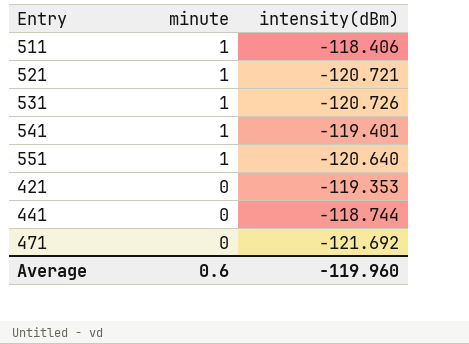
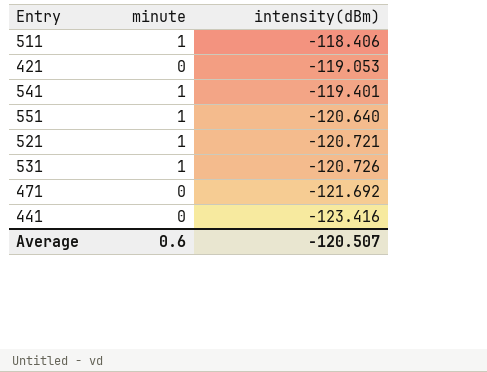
row order: minute descending -> intensity(dBm) descending
421 | intensity(dBm): -119.353 -> -119.053
441 | intensity(dBm): -118.744 -> -123.416
Average | intensity(dBm): -119.960 -> -120.507

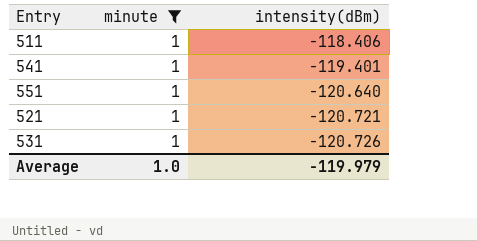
filter: none -> minute = 1
Average | minute: 0.6 -> 1.0
Average | intensity(dBm): -120.507 -> -119.979

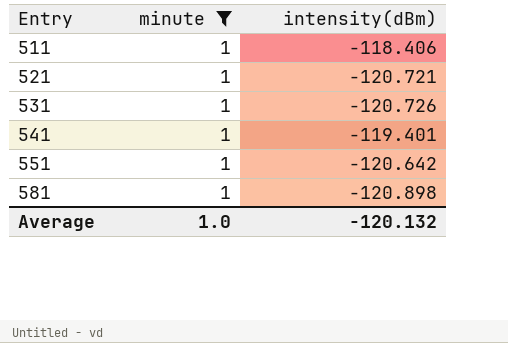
row order: intensity(dBm) descending -> Entry ascending
551 | intensity(dBm): -120.640 -> -120.642
row 581: none -> 1 | -120.898
Average | intensity(dBm): -119.979 -> -120.132

